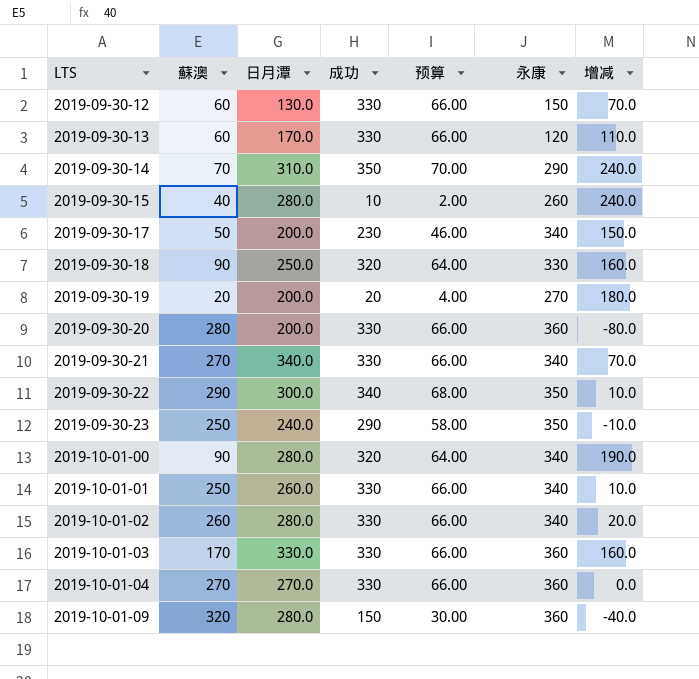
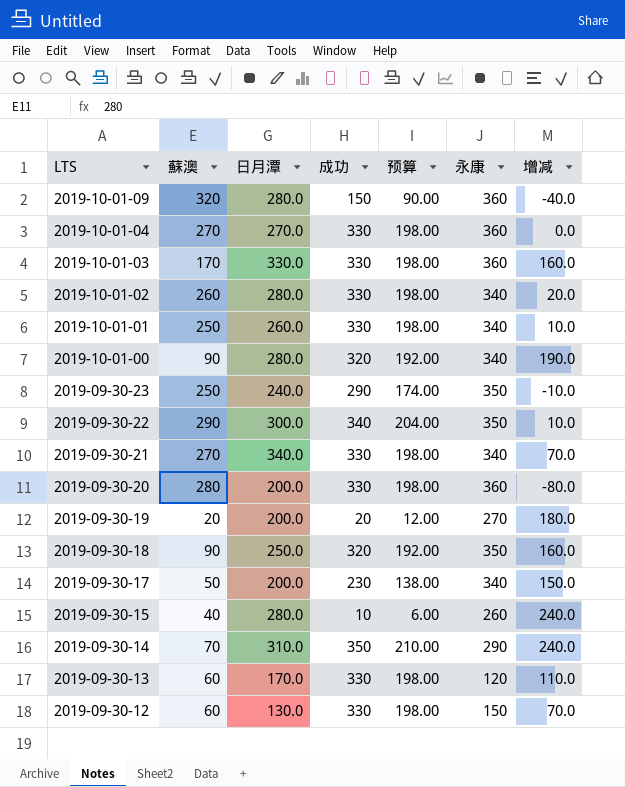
row order: LTS ascending -> LTS descending
column 预算 | formula: [成功] * 0.2 -> [成功] * 0.6
2019-09-30-18 | 永康: 330 -> 350

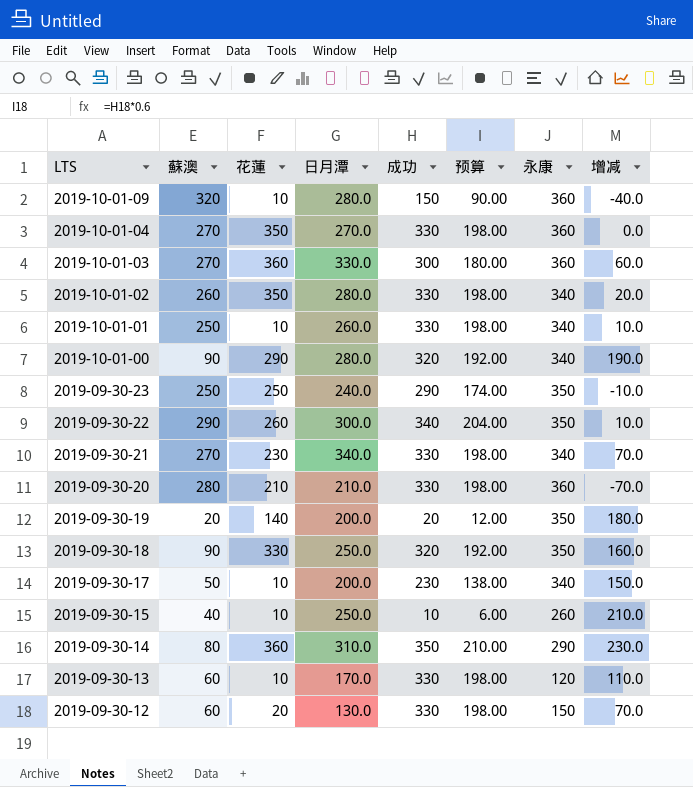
column 花蓮 | position: none -> 3
2019-10-01-03 | 蘇澳: 170 -> 270
2019-10-01-03 | 成功: 330 -> 300
2019-10-01-03 | 预算: 198.00 -> 180.00
2019-10-01-03 | 增减: 160.0 -> 60.0
2019-09-30-20 | 日月潭: 200.0 -> 210.0
2019-09-30-20 | 增减: -80.0 -> -70.0
2019-09-30-19 | 永康: 270 -> 350
2019-09-30-15 | 日月潭: 280.0 -> 250.0
2019-09-30-15 | 增减: 240.0 -> 210.0
2019-09-30-14 | 蘇澳: 70 -> 80
2019-09-30-14 | 增减: 240.0 -> 230.0

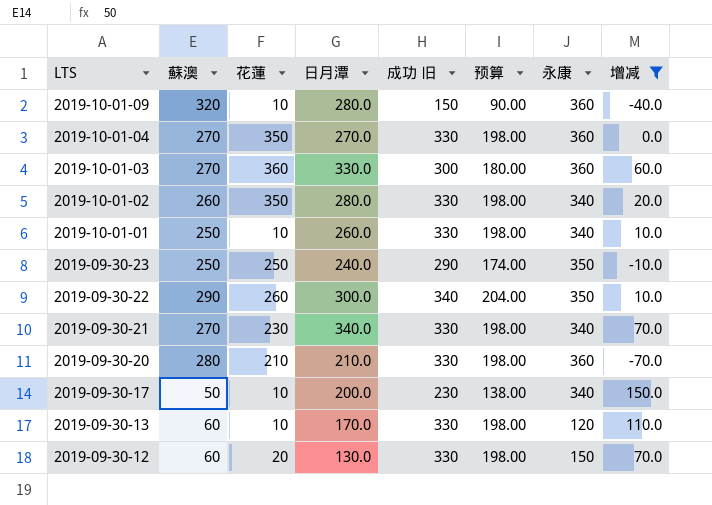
filter: none -> 增减 <= 150.0
column name: 成功 -> 成功 旧

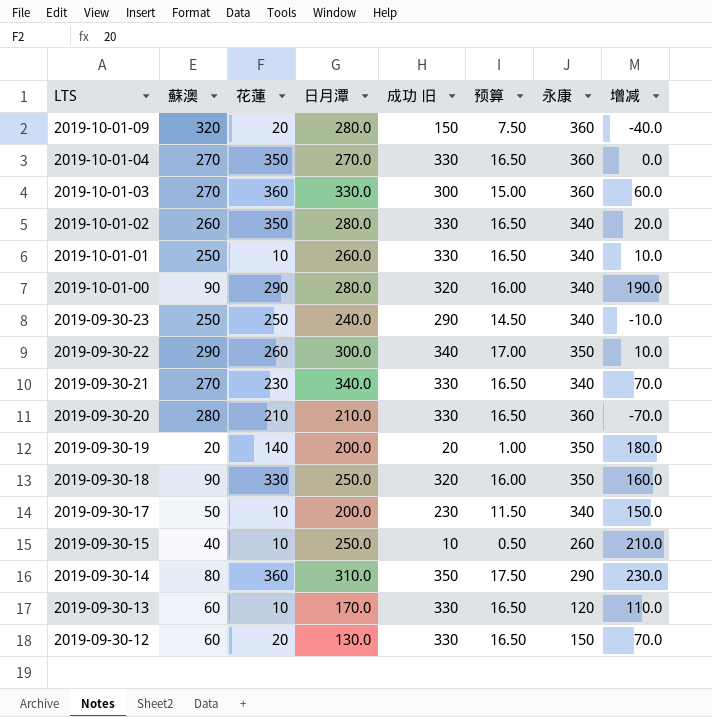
filter: 增减 <= 150.0 -> none
column 预算 | formula: [成功 旧] * 0.6 -> [成功 旧] * 0.05
2019-10-01-09 | 花蓮: 10 -> 20
2019-09-30-23 | 永康: 350 -> 340

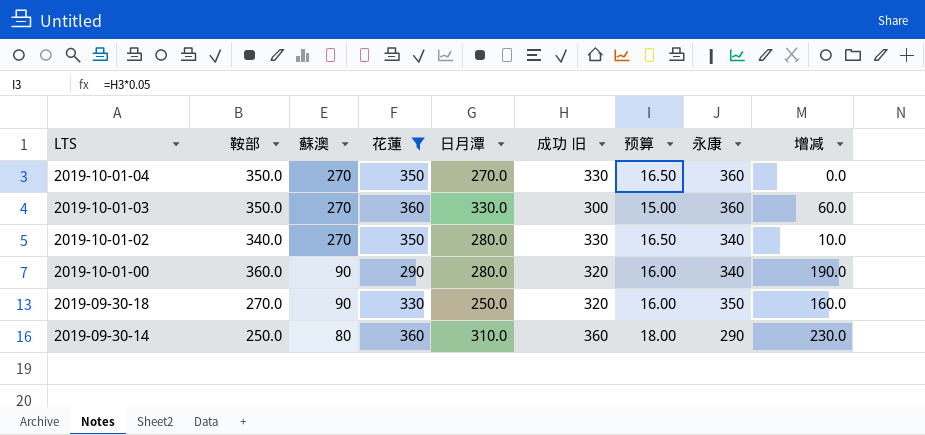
filter: none -> 花蓮 >= 290
column 鞍部 | position: none -> 2
2019-10-01-02 | 蘇澳: 260 -> 270
2019-10-01-02 | 增减: 20.0 -> 10.0
2019-09-30-14 | 成功 旧: 350 -> 360
2019-09-30-14 | 预算: 17.50 -> 18.00

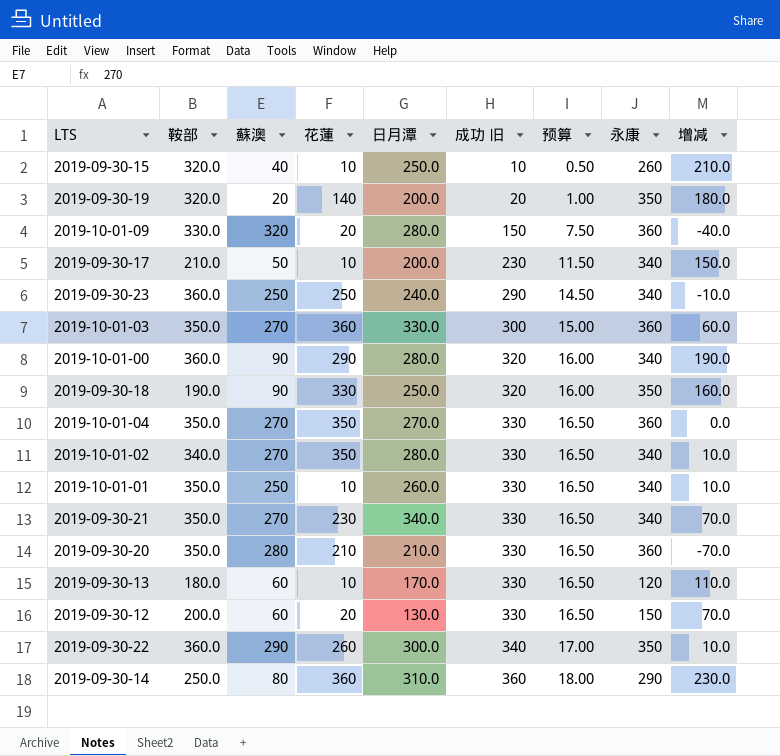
filter: 花蓮 >= 290 -> none
row order: LTS descending -> 成功 旧 ascending
2019-09-30-18 | 鞍部: 270.0 -> 190.0

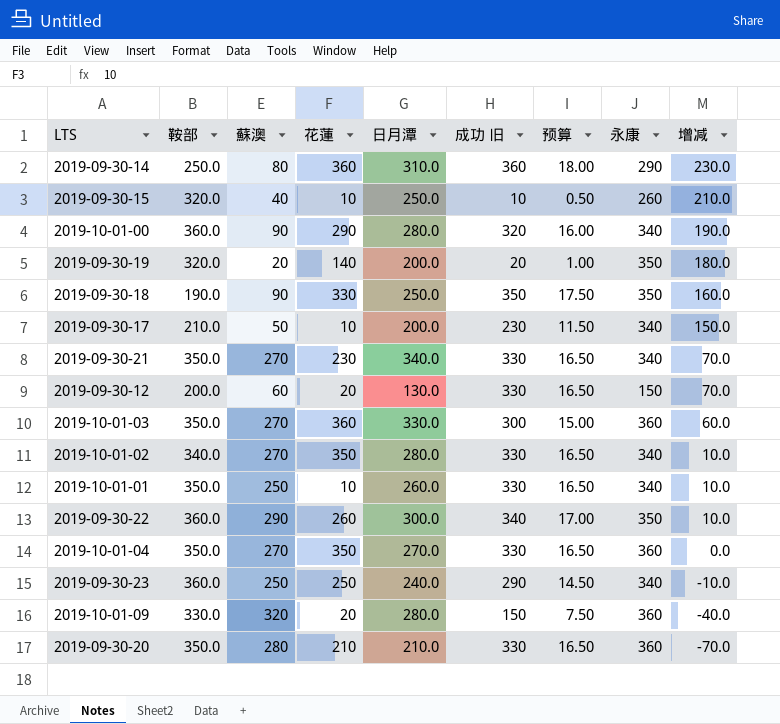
row order: 成功 旧 ascending -> 增减 descending
row 2019-09-30-13: 180.0 | 60 | 10 | 170.0 | 330 | 16.50 | 120 | 110.0 -> none
2019-09-30-18 | 成功 旧: 320 -> 350
2019-09-30-18 | 预算: 16.00 -> 17.50

